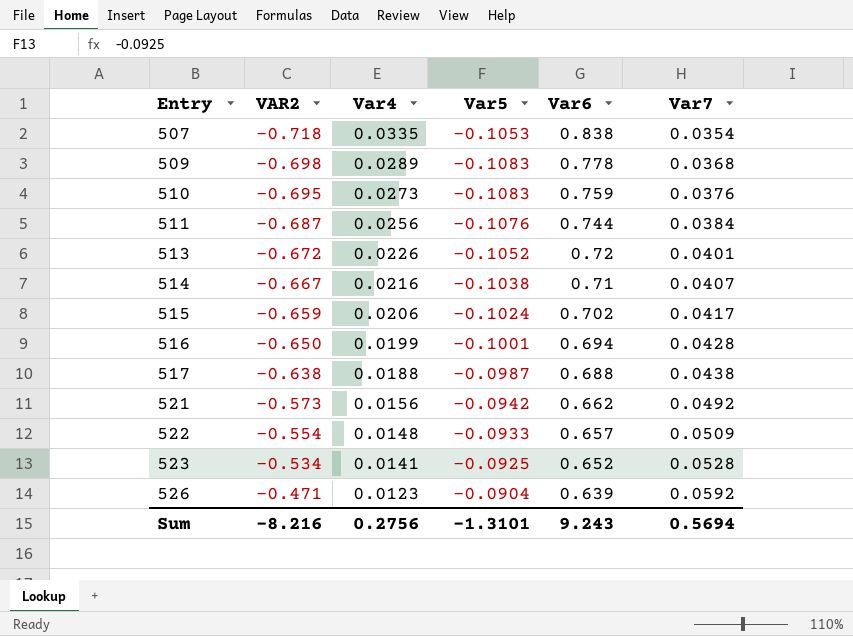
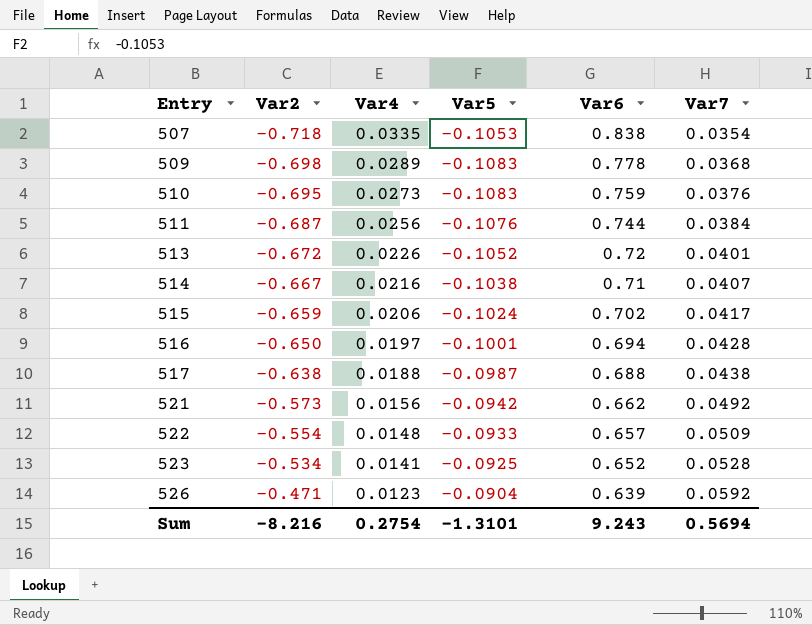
column name: VAR2 -> Var2
516 | Var4: 0.0199 -> 0.0197
Sum | Var4: 0.2756 -> 0.2754

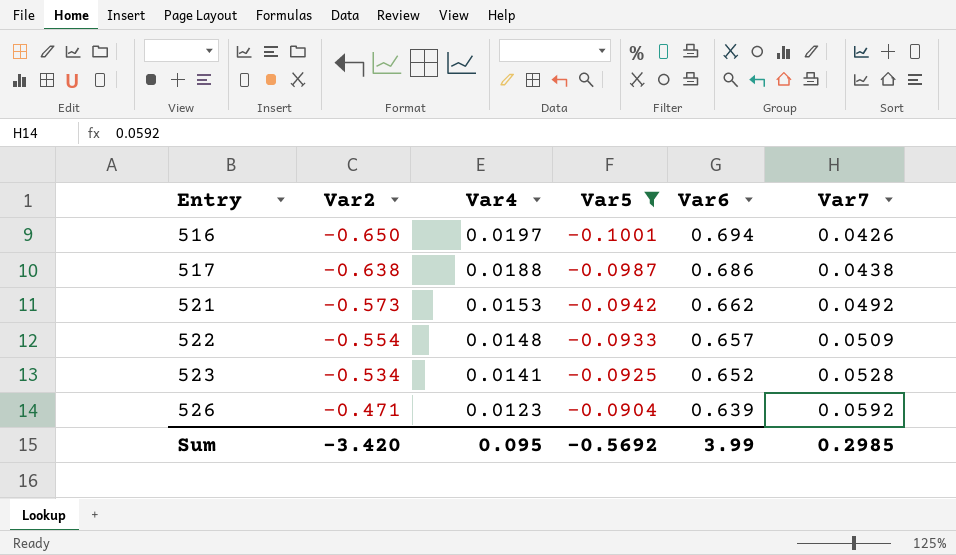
filter: none -> Var5 >= -0.1001
516 | Var7: 0.0428 -> 0.0426
517 | Var6: 0.688 -> 0.686
521 | Var4: 0.0156 -> 0.0153
Sum | Var2: -8.216 -> -3.420
Sum | Var4: 0.2754 -> 0.095
Sum | Var5: -1.3101 -> -0.5692
Sum | Var6: 9.243 -> 3.99
Sum | Var7: 0.5694 -> 0.2985

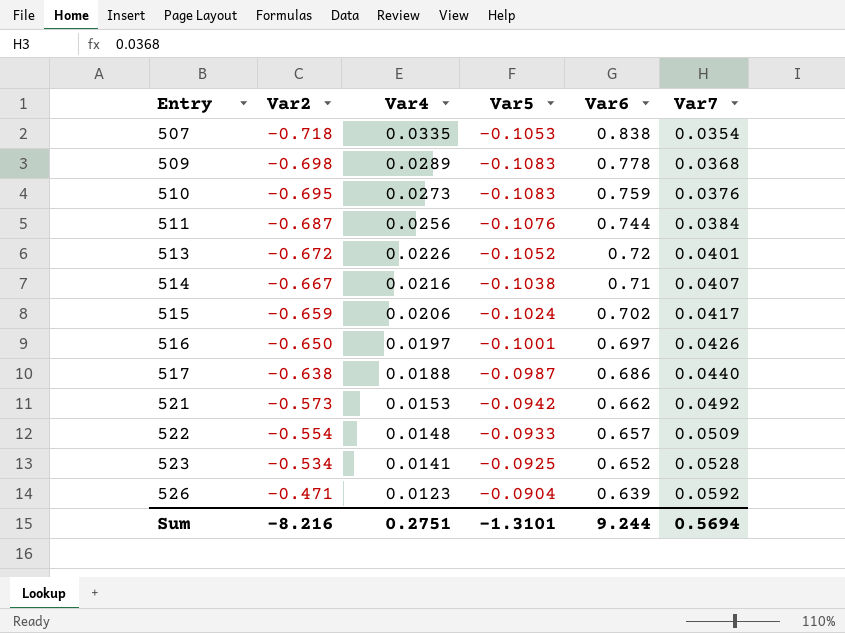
filter: Var5 >= -0.1001 -> none
516 | Var6: 0.694 -> 0.697
517 | Var7: 0.0438 -> 0.0440
Sum | Var2: -3.420 -> -8.216
Sum | Var4: 0.095 -> 0.2751
Sum | Var5: -0.5692 -> -1.3101
Sum | Var6: 3.99 -> 9.244
Sum | Var7: 0.2985 -> 0.5694

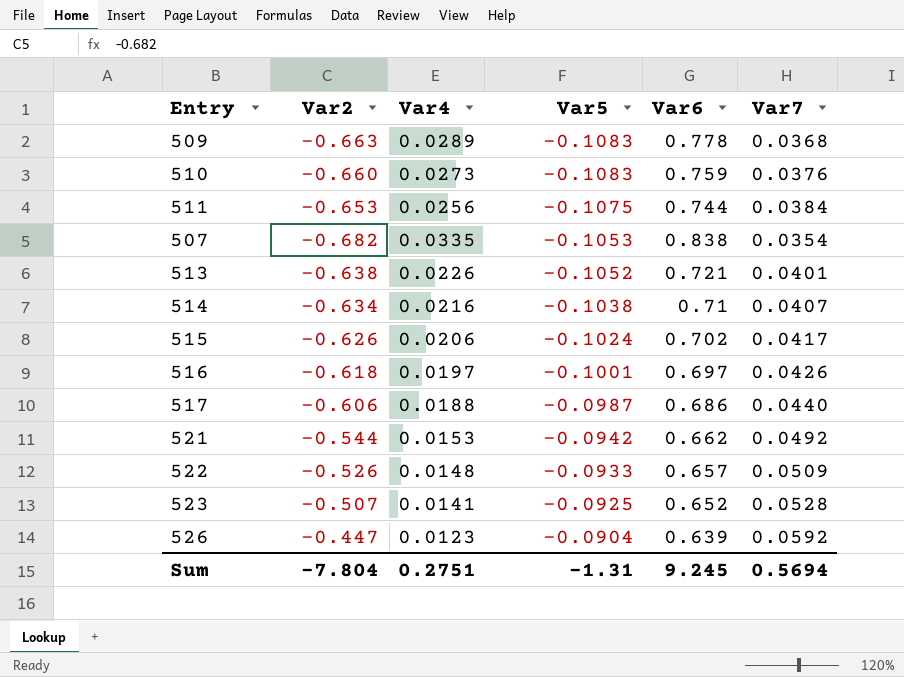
row order: Entry ascending -> Var5 ascending
509 | Var2: -0.698 -> -0.663
510 | Var2: -0.695 -> -0.660
511 | Var2: -0.687 -> -0.653
511 | Var5: -0.1076 -> -0.1075
507 | Var2: -0.718 -> -0.682
513 | Var2: -0.672 -> -0.638
513 | Var6: 0.72 -> 0.721
514 | Var2: -0.667 -> -0.634
515 | Var2: -0.659 -> -0.626
516 | Var2: -0.650 -> -0.618
517 | Var2: -0.638 -> -0.606
521 | Var2: -0.573 -> -0.544
522 | Var2: -0.554 -> -0.526
523 | Var2: -0.534 -> -0.507
526 | Var2: -0.471 -> -0.447
Sum | Var2: -8.216 -> -7.804
Sum | Var5: -1.3101 -> -1.31
Sum | Var6: 9.244 -> 9.245

